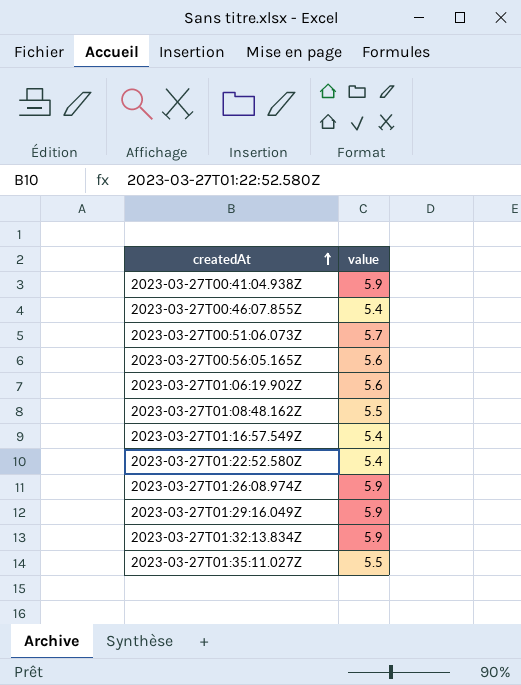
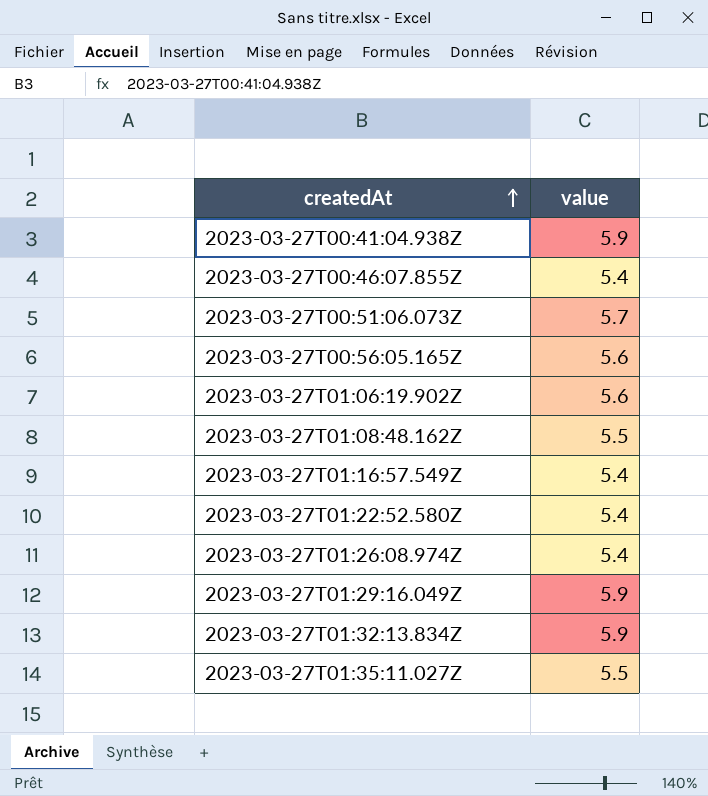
2023-03-27T01:26:08.974Z | value: 5.9 -> 5.4

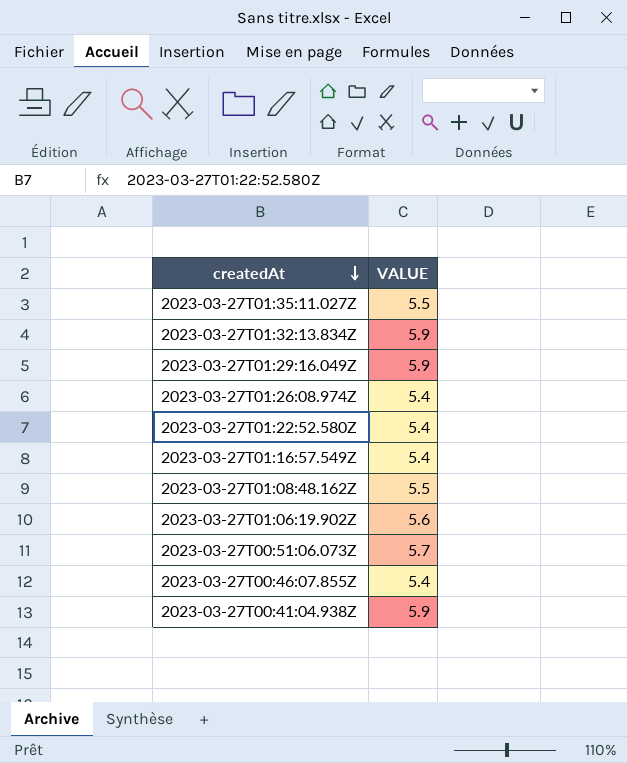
row order: createdAt ascending -> createdAt descending
column name: value -> VALUE
row 2023-03-27T00:56:05.165Z: 5.6 -> none

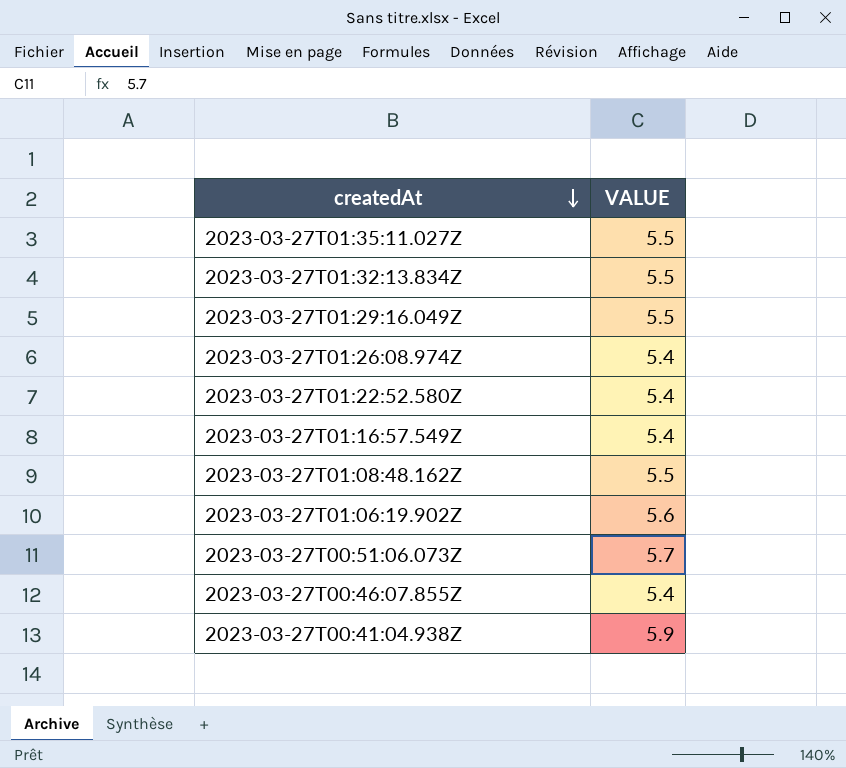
2023-03-27T01:32:13.834Z | VALUE: 5.9 -> 5.5
2023-03-27T01:29:16.049Z | VALUE: 5.9 -> 5.5

